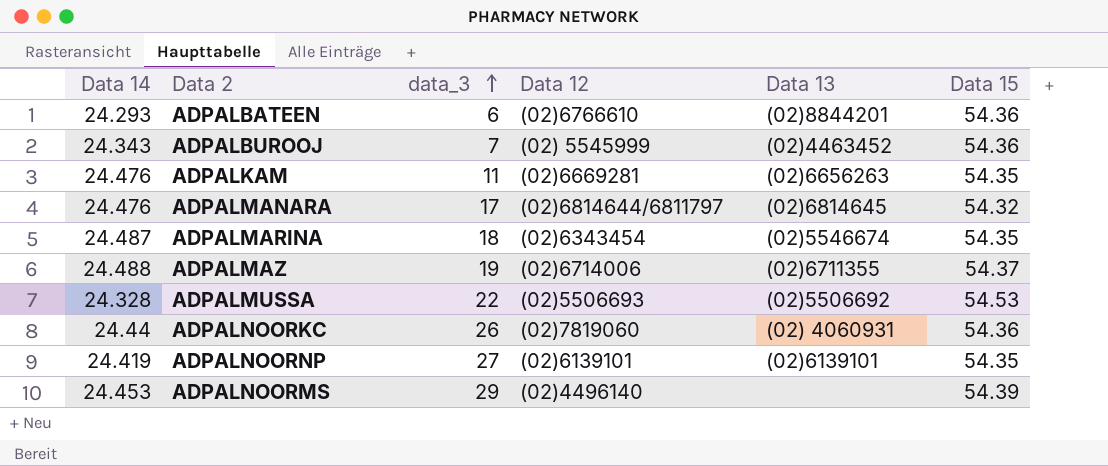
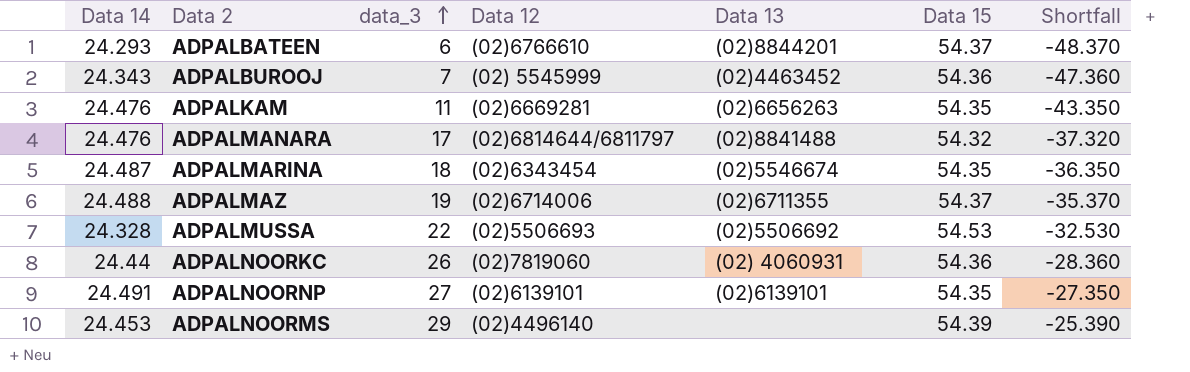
column Shortfall | formula: none -> [data_3] - [Data 15]
ADPALBATEEN | Data 15: 54.36 -> 54.37
ADPALMANARA | Data 13: (02)6814645 -> (02)8841488
ADPALNOORNP | Data 14: 24.419 -> 24.491

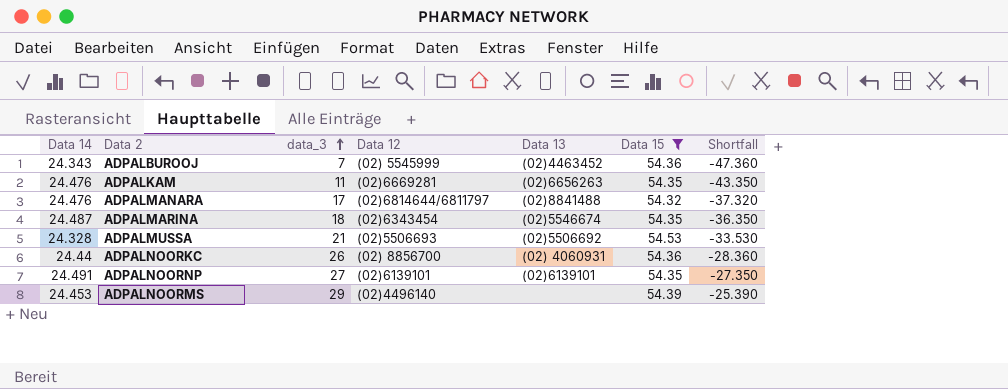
filter: none -> Data 15 != 54.37
ADPALMUSSA | data_3: 22 -> 21
ADPALMUSSA | Shortfall: -32.530 -> -33.530
ADPALNOORKC | Data 12: (02)7819060 -> (02) 8856700

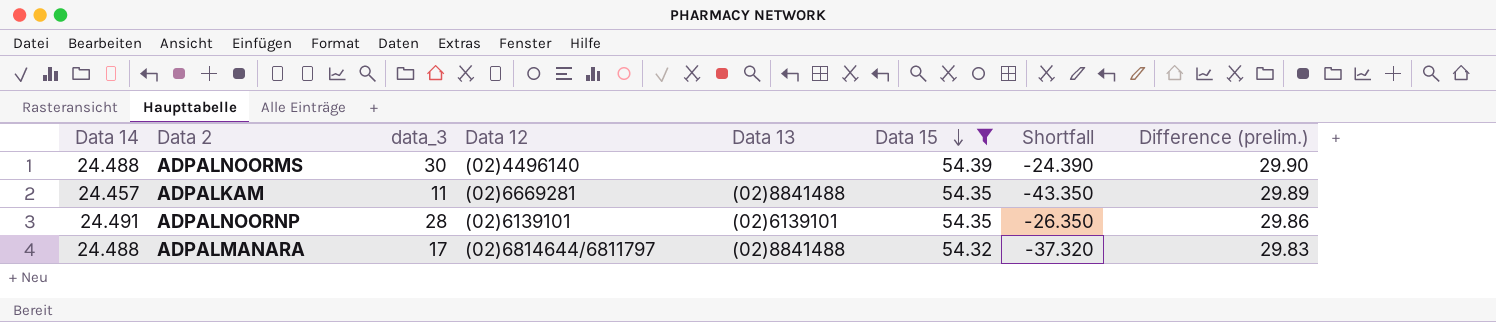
row order: data_3 ascending -> Data 15 descending
column Difference (prelim.) | formula: none -> [Data 15] - [Data 14]
row ADPALBUROOJ: 24.343 | 7 | (02) 5545999 | (02)4463452 | 54.36 | -47.360 -> none
row ADPALMARINA: 24.487 | 18 | (02)6343454 | (02)5546674 | 54.35 | -36.350 -> none
row ADPALMUSSA: 24.328 | 21 | (02)5506693 | (02)5506692 | 54.53 | -33.530 -> none
row ADPALNOORKC: 24.44 | 26 | (02) 8856700 | (02) 4060931 | 54.36 | -28.360 -> none
ADPALNOORMS | Data 14: 24.453 -> 24.488
ADPALNOORMS | data_3: 29 -> 30
ADPALNOORMS | Shortfall: -25.390 -> -24.390
ADPALKAM | Data 14: 24.476 -> 24.457
ADPALKAM | Data 13: (02)6656263 -> (02)8841488
ADPALNOORNP | data_3: 27 -> 28
ADPALNOORNP | Shortfall: -27.350 -> -26.350
ADPALMANARA | Data 14: 24.476 -> 24.488

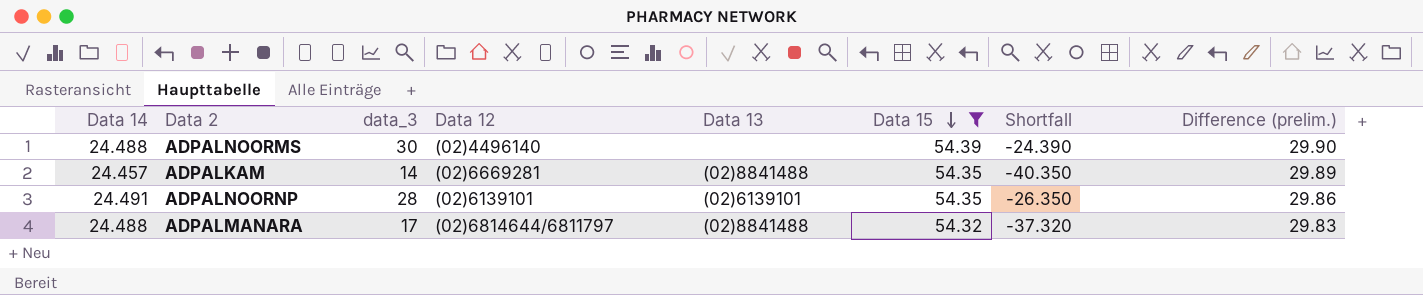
ADPALKAM | data_3: 11 -> 14
ADPALKAM | Shortfall: -43.350 -> -40.350

